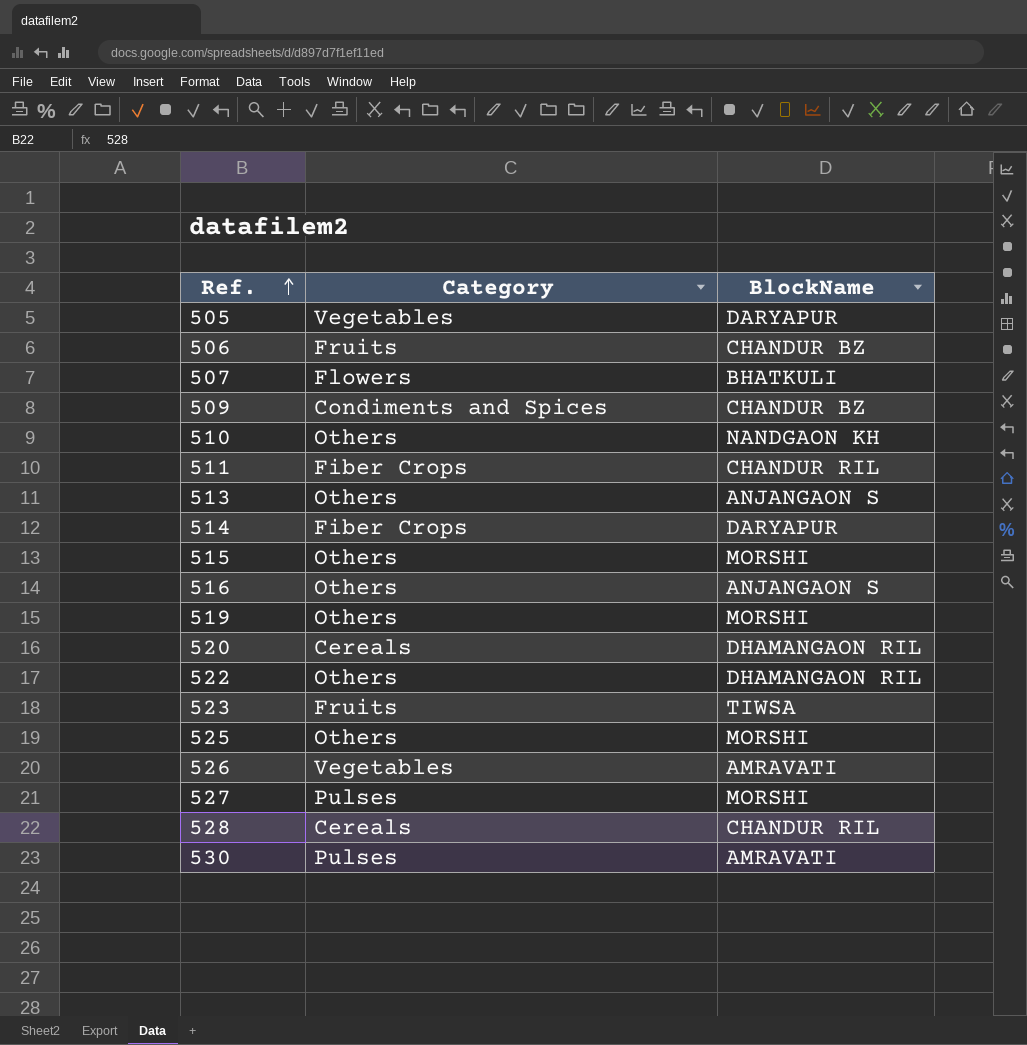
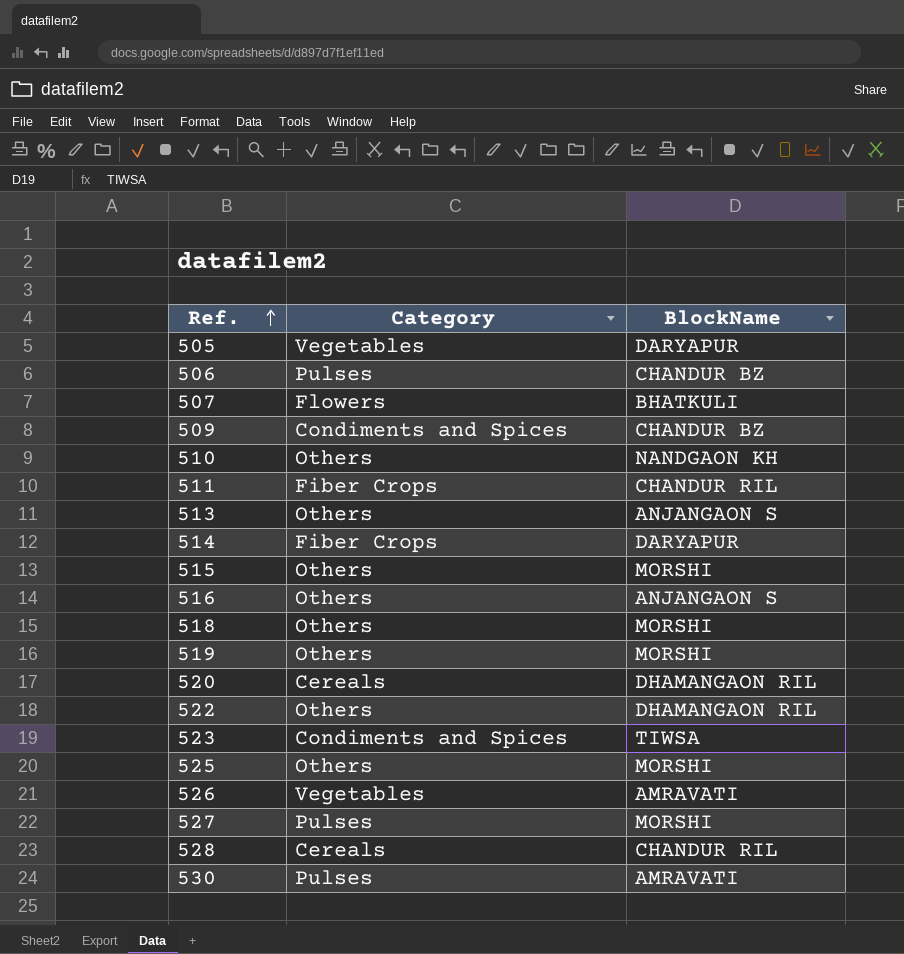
506 | Category: Fruits -> Pulses
row 518: none -> Others | MORSHI
523 | Category: Fruits -> Condiments and Spices

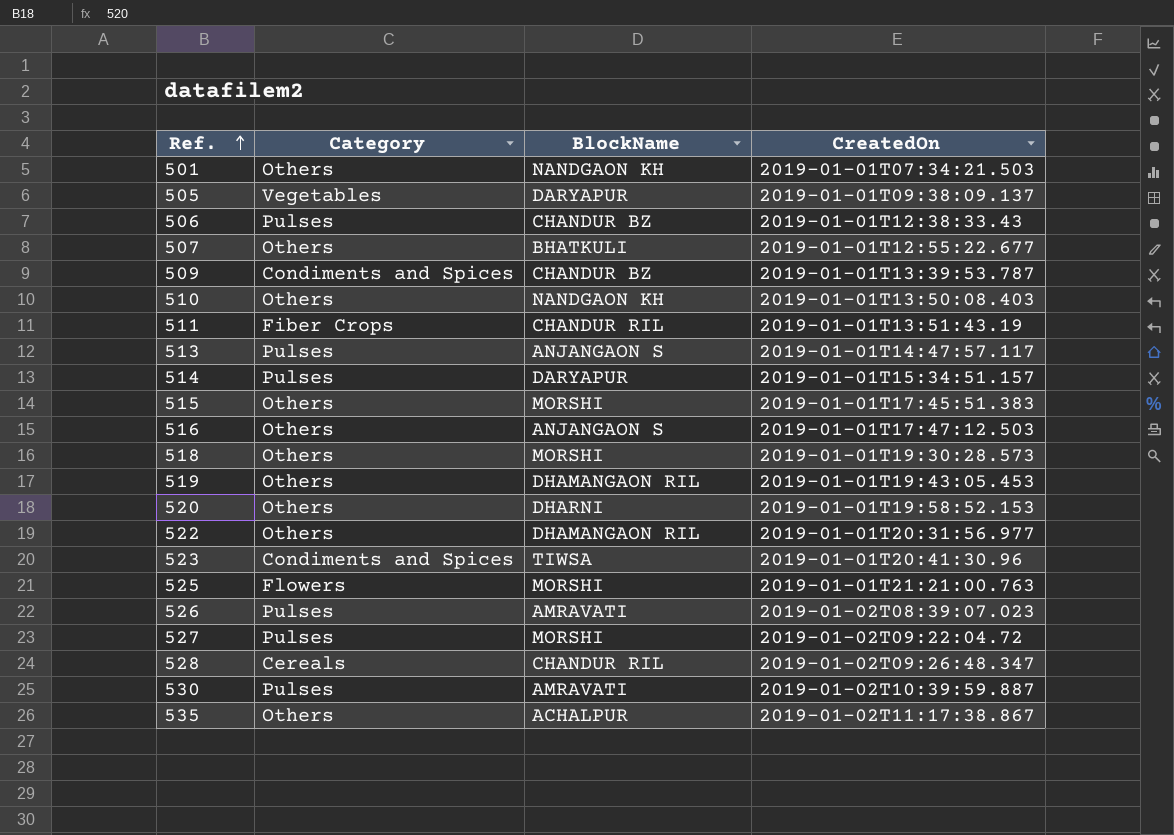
column CreatedOn | position: none -> 4
row 501: none -> Others | NANDGAON KH | 2019-01-01T07:34:21.503
507 | Category: Flowers -> Others
513 | Category: Others -> Pulses
514 | Category: Fiber Crops -> Pulses
519 | BlockName: MORSHI -> DHAMANGAON RIL
520 | Category: Cereals -> Others
520 | BlockName: DHAMANGAON RIL -> DHARNI
525 | Category: Others -> Flowers
526 | Category: Vegetables -> Pulses
row 535: none -> Others | ACHALPUR | 2019-01-02T11:17:38.867

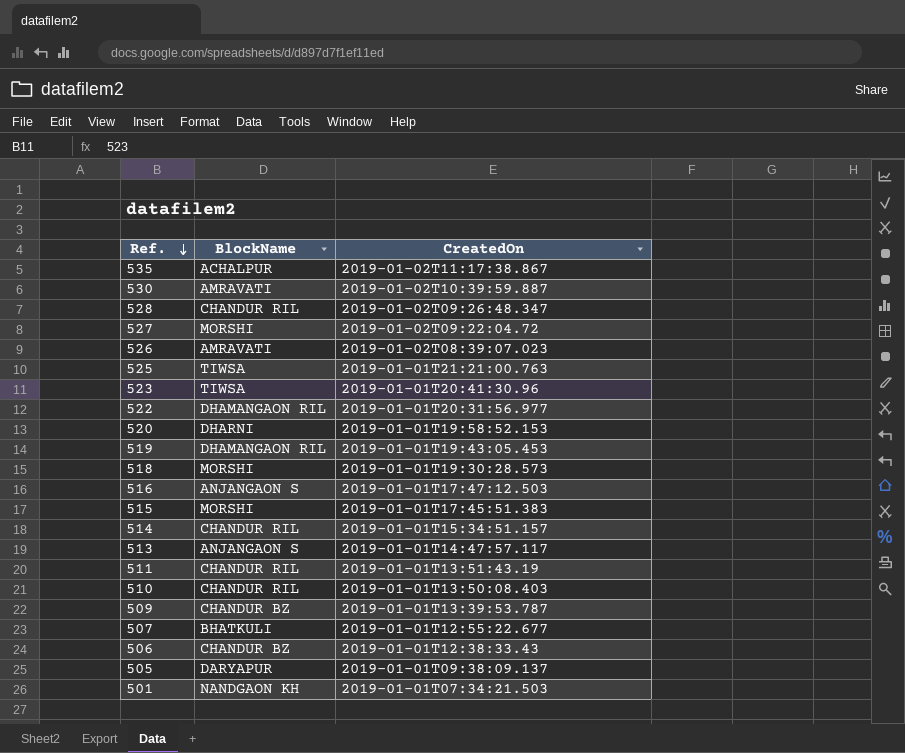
row order: Ref. ascending -> Ref. descending
column Category | position: 2 -> none
525 | BlockName: MORSHI -> TIWSA
514 | BlockName: DARYAPUR -> CHANDUR RIL
510 | BlockName: NANDGAON KH -> CHANDUR RIL

